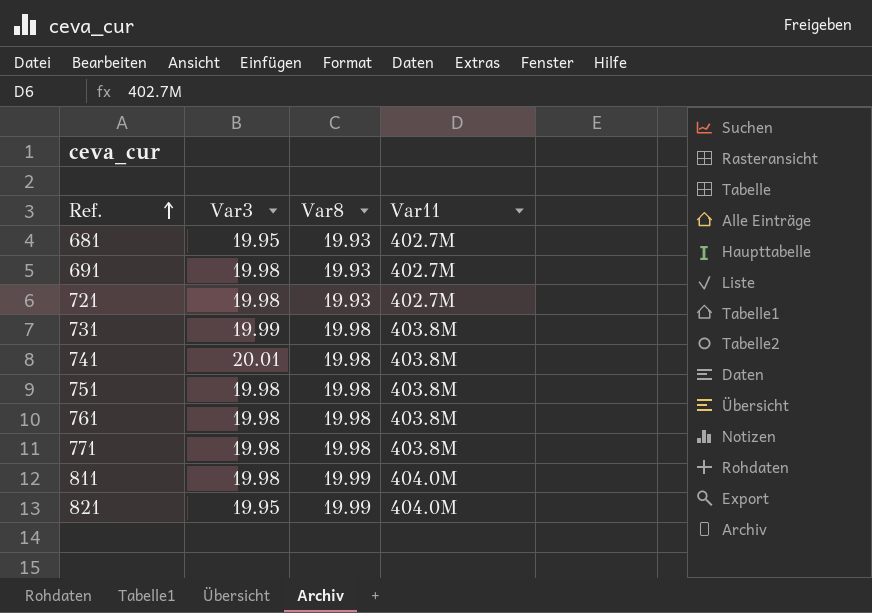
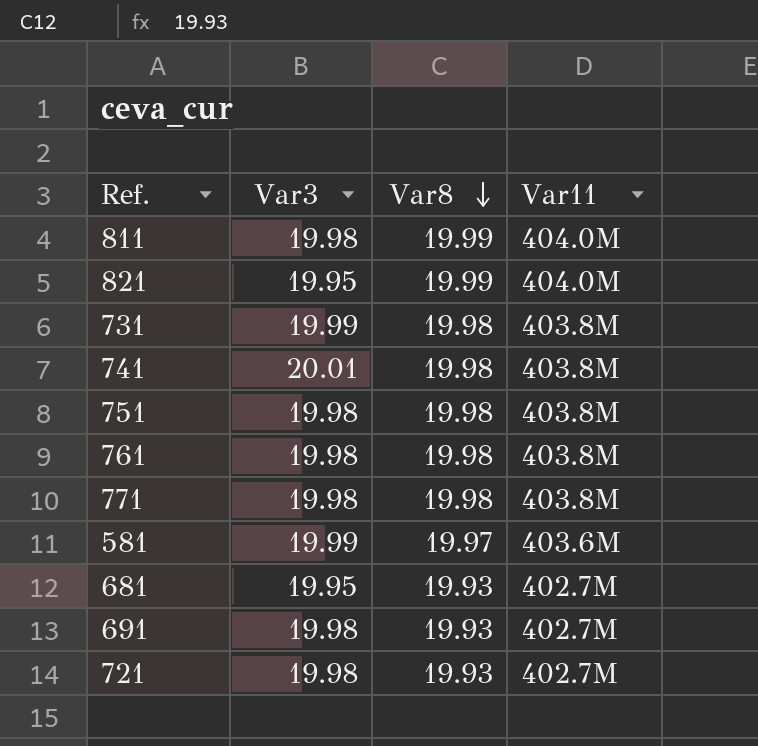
row order: Ref. ascending -> Var8 descending
row 581: none -> 19.99 | 19.97 | 403.6M

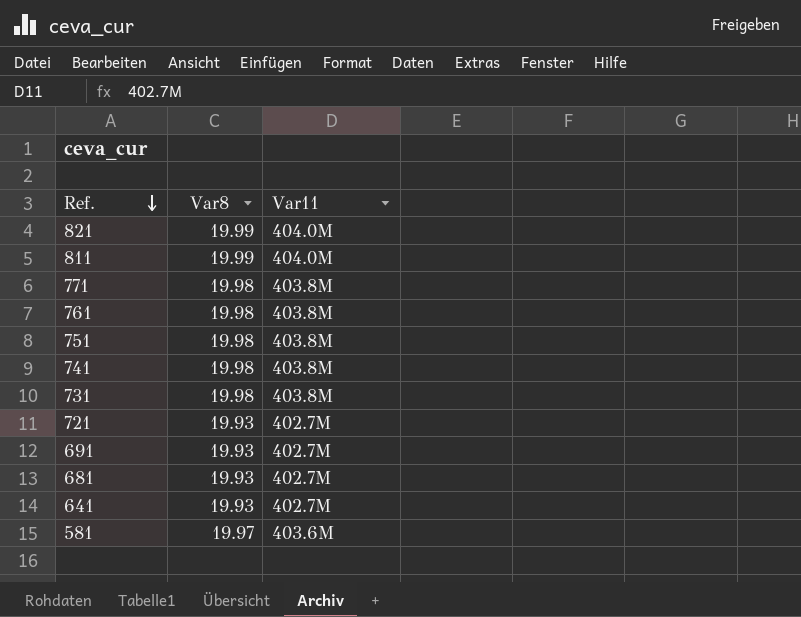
row order: Var8 descending -> Ref. descending
column Var3 | position: 2 -> none
row 641: none -> 19.93 | 402.7M

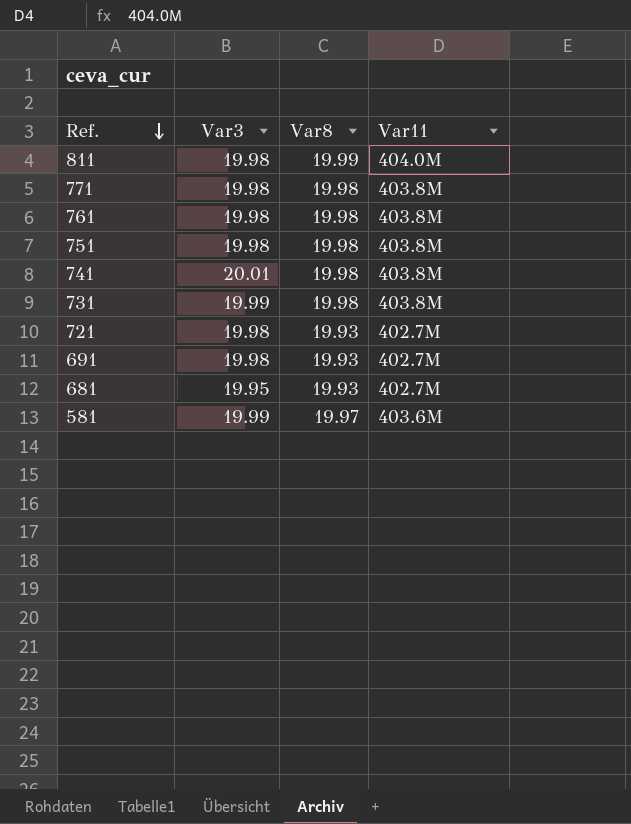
column Var3 | position: none -> 2
row 821: 19.99 | 404.0M -> none
row 641: 19.93 | 402.7M -> none

